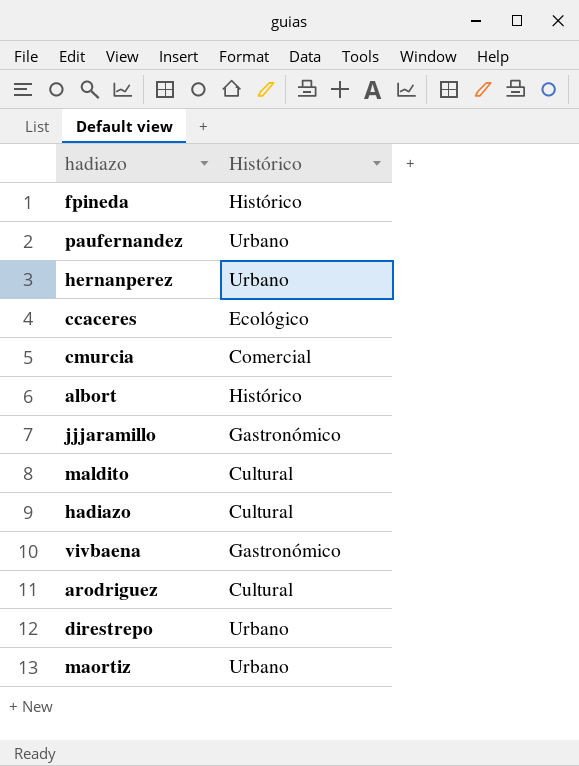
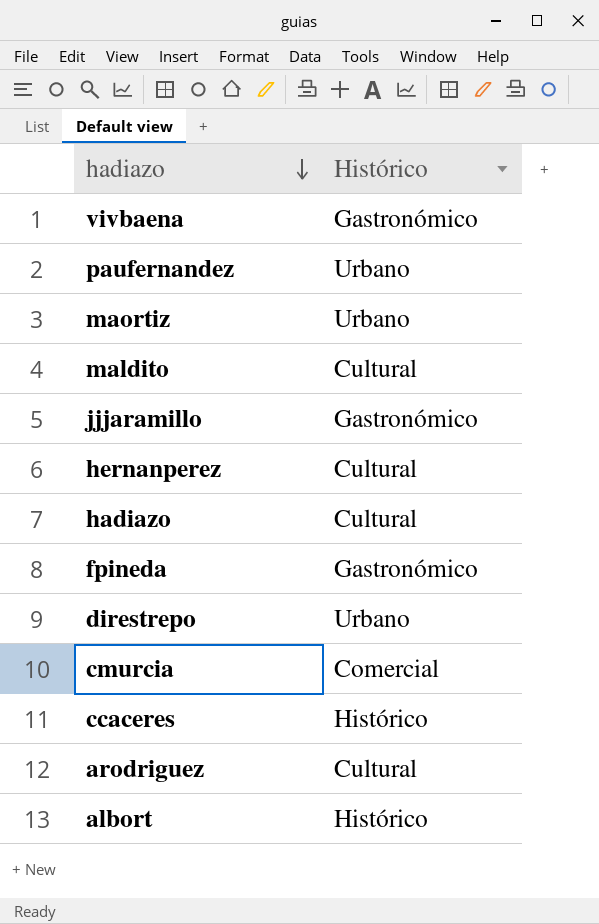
row order: none -> hadiazo descending
hernanperez | Histórico: Urbano -> Cultural
fpineda | Histórico: Histórico -> Gastronómico
ccaceres | Histórico: Ecológico -> Histórico

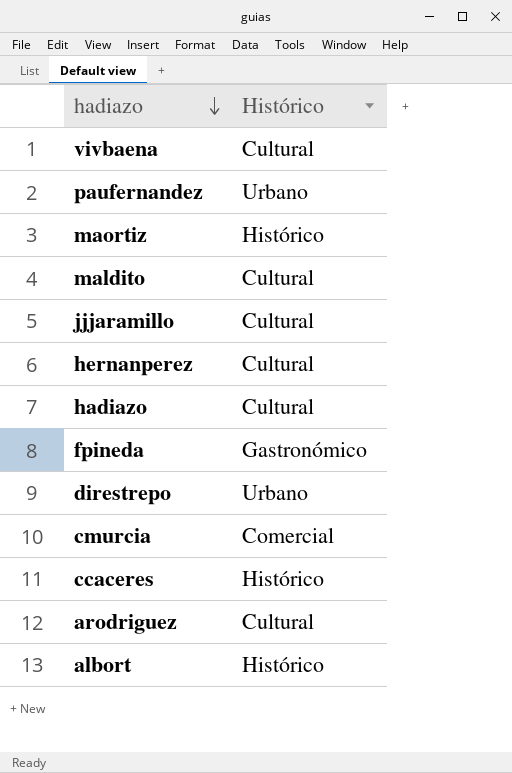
vivbaena | Histórico: Gastronómico -> Cultural
maortiz | Histórico: Urbano -> Histórico
jjjaramillo | Histórico: Gastronómico -> Cultural

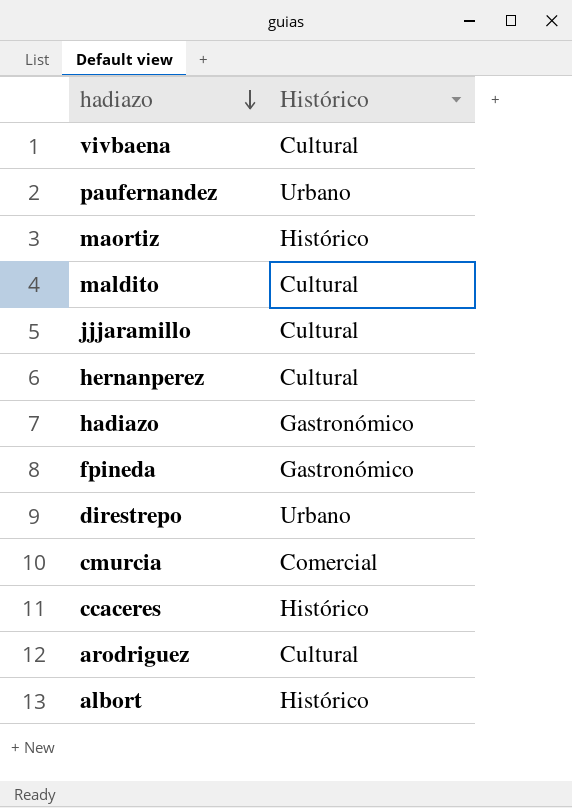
hadiazo | Histórico: Cultural -> Gastronómico

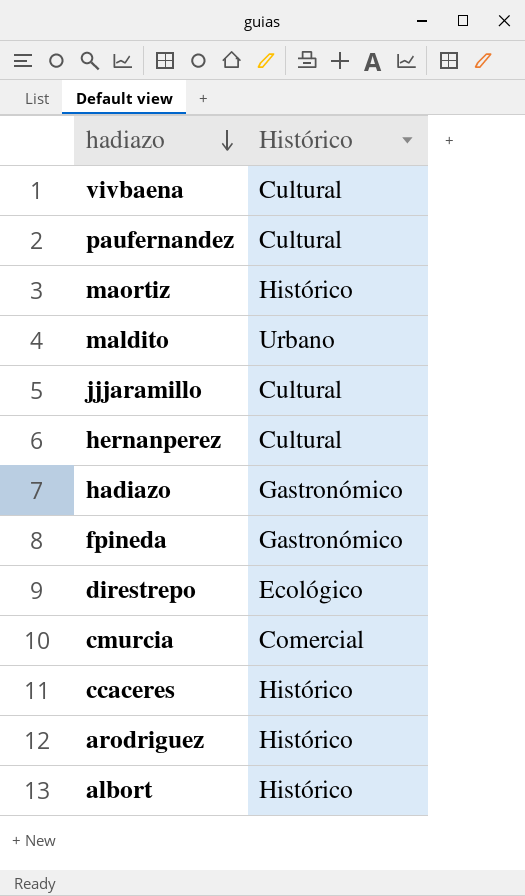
paufernandez | Histórico: Urbano -> Cultural
maldito | Histórico: Cultural -> Urbano
direstrepo | Histórico: Urbano -> Ecológico
arodriguez | Histórico: Cultural -> Histórico

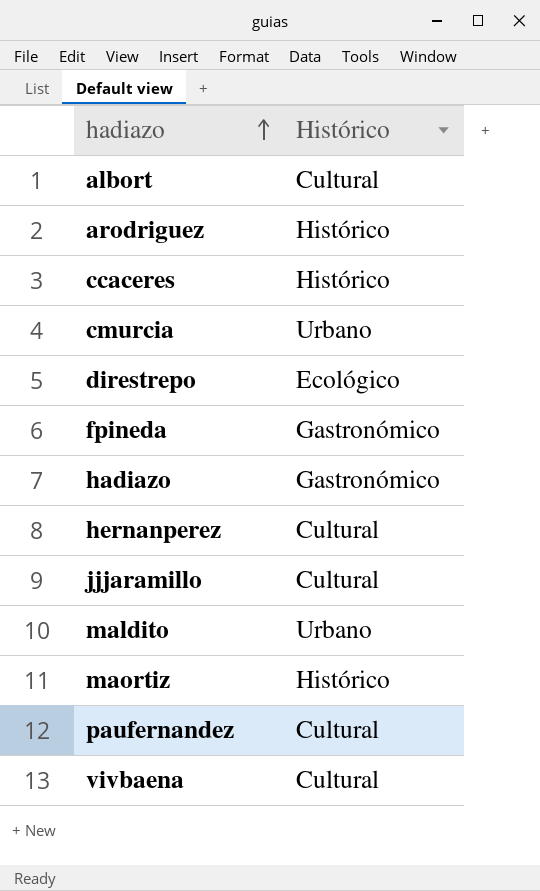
row order: hadiazo descending -> hadiazo ascending
albort | Histórico: Histórico -> Cultural
cmurcia | Histórico: Comercial -> Urbano

